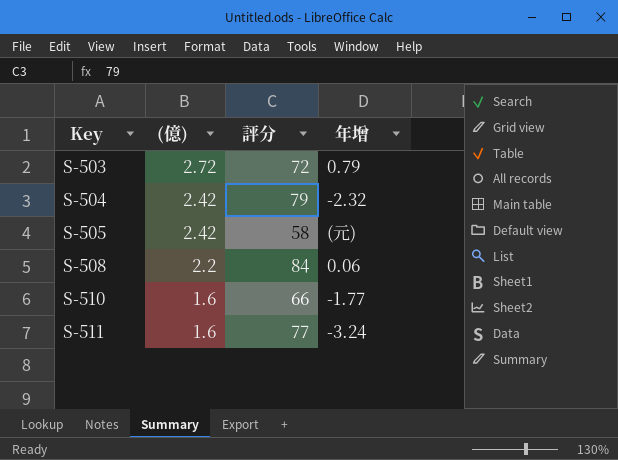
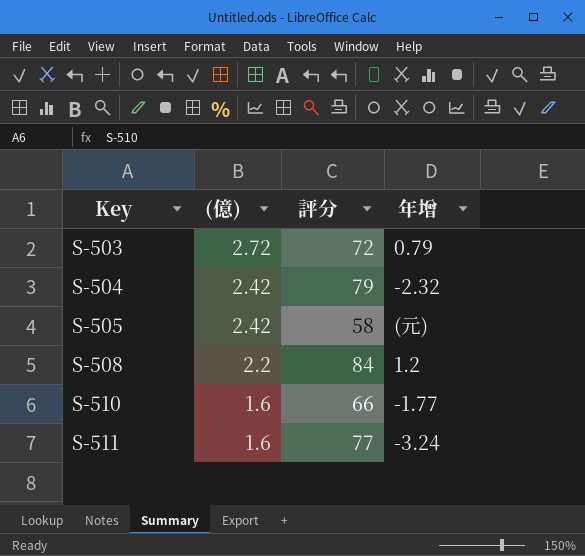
S-508 | 年增: 0.06 -> 1.2

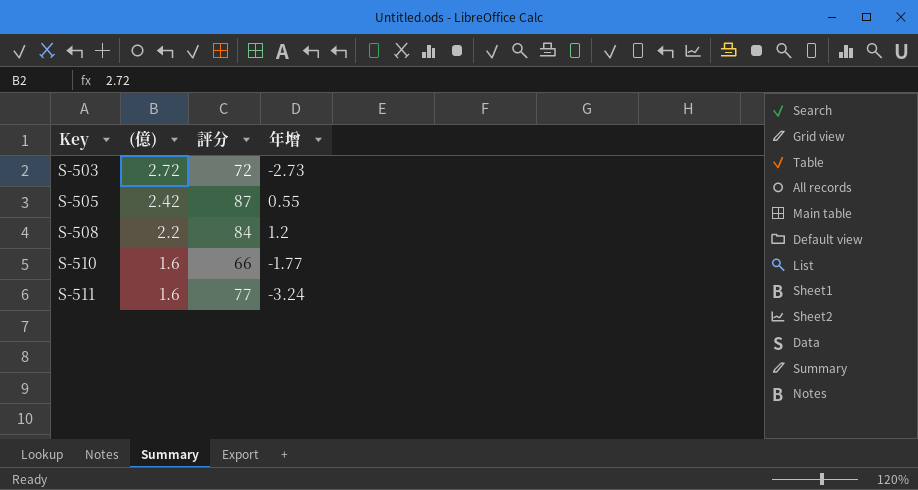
row S-504: 2.42 | 79 | -2.32 -> none
S-503 | 年增: 0.79 -> -2.73
S-505 | 評分: 58 -> 87
S-505 | 年增: (元) -> 0.55

